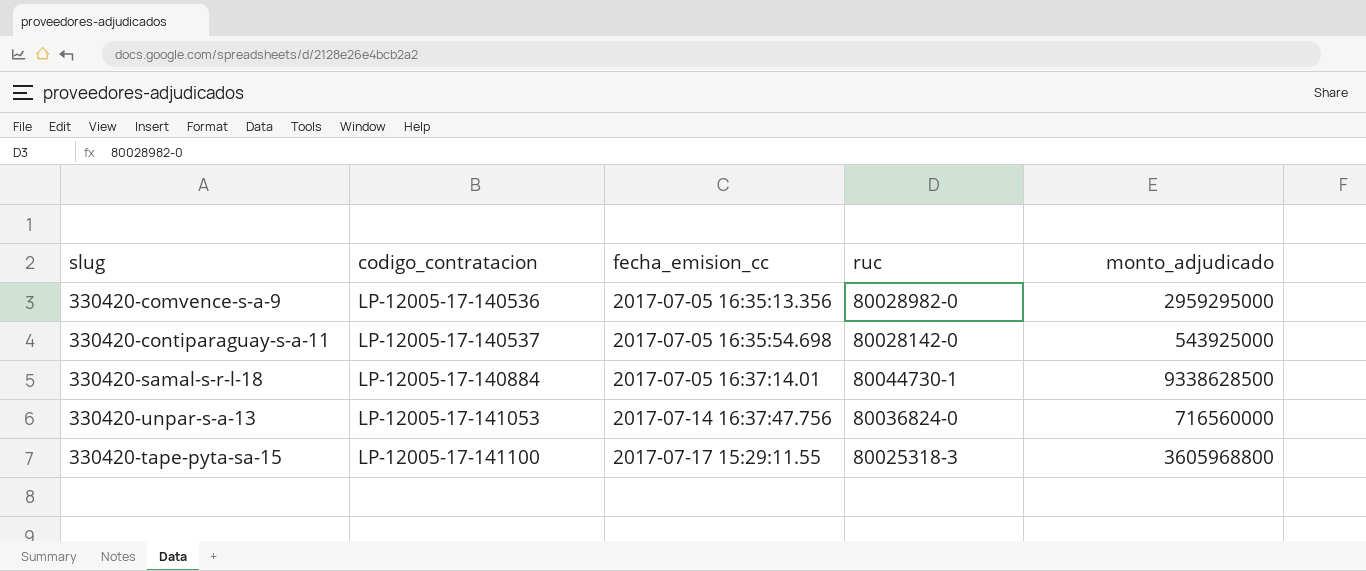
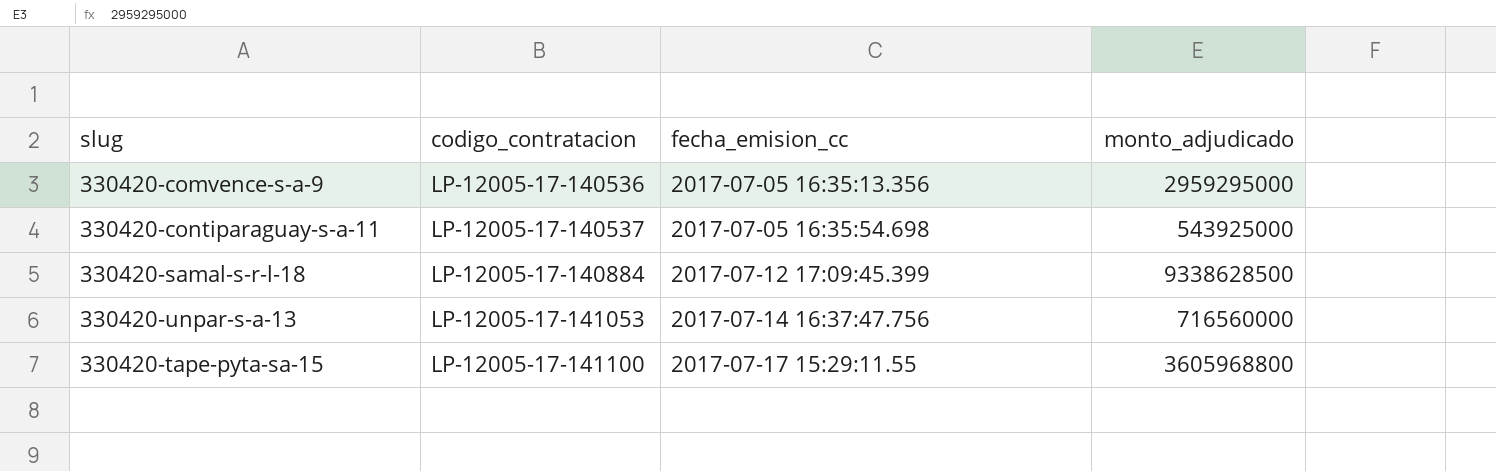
column ruc | position: 4 -> none
330420-samal-s-r-l-18 | fecha_emision_cc: 2017-07-05 16:37:14.01 -> 2017-07-12 17:09:45.399

